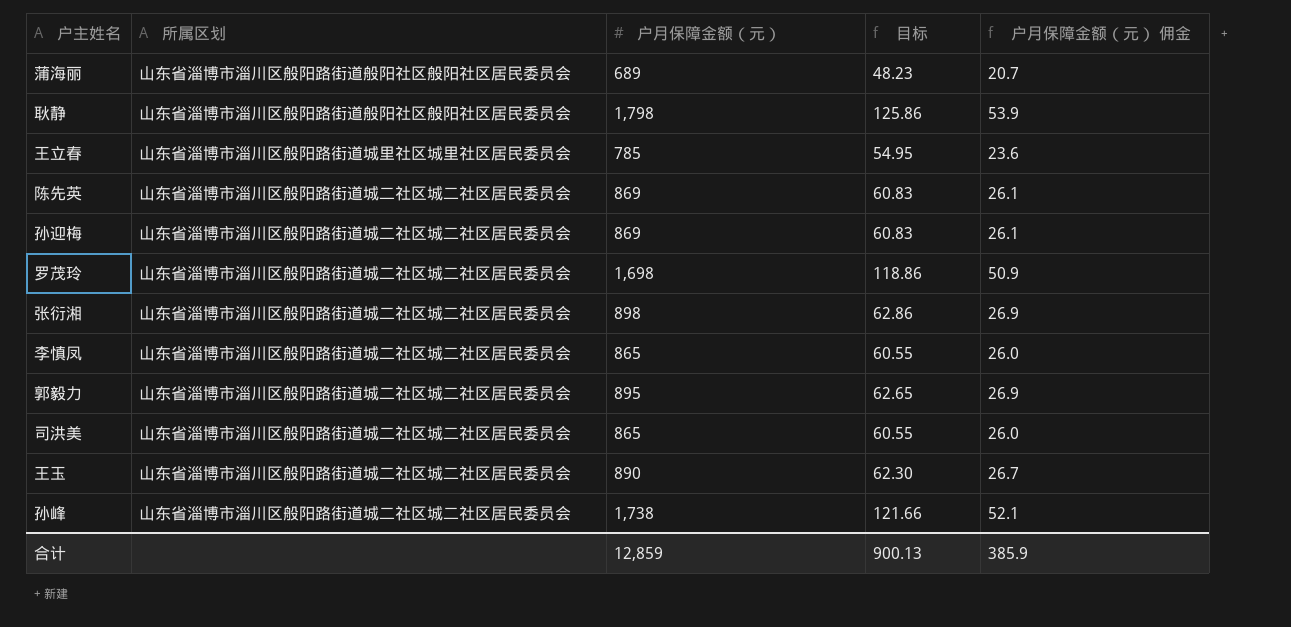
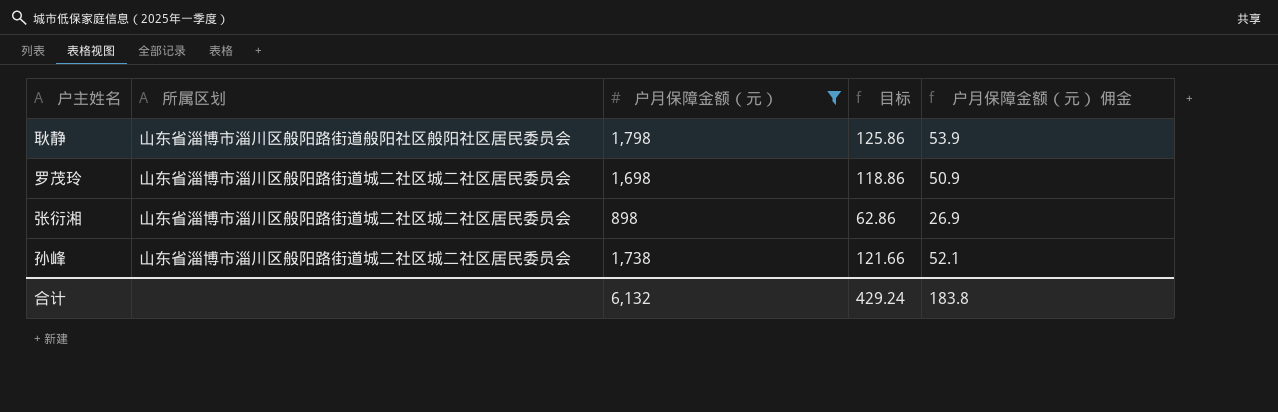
filter: none -> 户月保障金额（元） >= 898
合计 | 户月保障金额（元）: 12,859 -> 6,132
合计 | 目标: 900.13 -> 429.24
合计 | 户月保障金额（元） 佣金: 385.9 -> 183.8

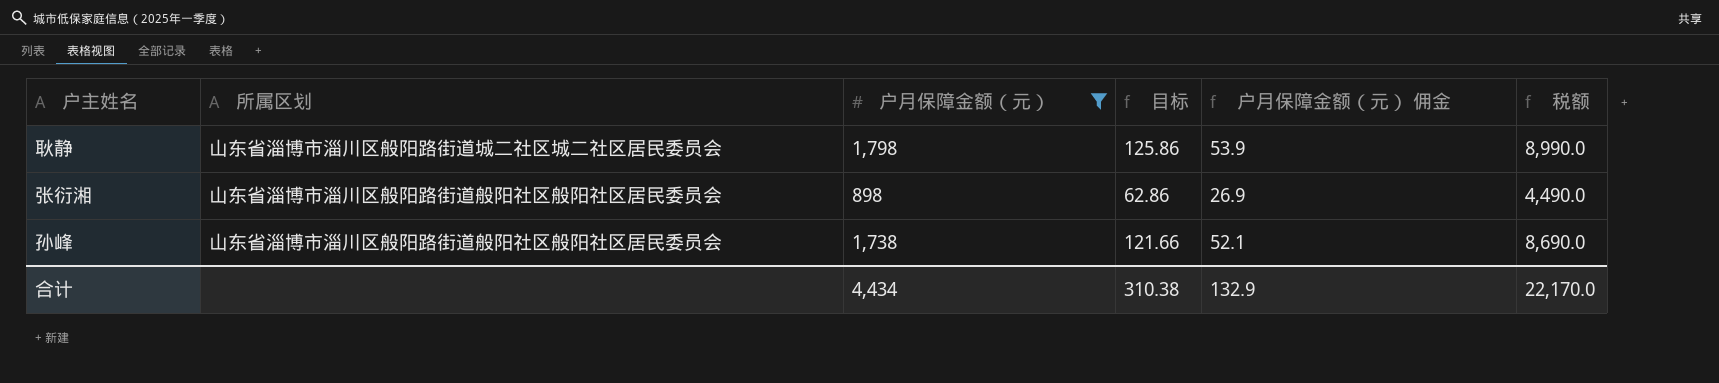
column 税额 | formula: none -> [户月保障金额（元）] * 5
row 罗茂玲: 山东省淄博市淄川区般阳路街道城二社区城二社区居民委员会 | 1,698 | 118.86 | 50.9 -> none
耿静 | 所属区划: 山东省淄博市淄川区般阳路街道般阳社区般阳社区居民委员会 -> 山东省淄博市淄川区般阳路街道城二社区城二社区居民委员会
张衍湘 | 所属区划: 山东省淄博市淄川区般阳路街道城二社区城二社区居民委员会 -> 山东省淄博市淄川区般阳路街道般阳社区般阳社区居民委员会
孙峰 | 所属区划: 山东省淄博市淄川区般阳路街道城二社区城二社区居民委员会 -> 山东省淄博市淄川区般阳路街道般阳社区般阳社区居民委员会
合计 | 户月保障金额（元）: 6,132 -> 4,434
合计 | 目标: 429.24 -> 310.38
合计 | 户月保障金额（元） 佣金: 183.8 -> 132.9

